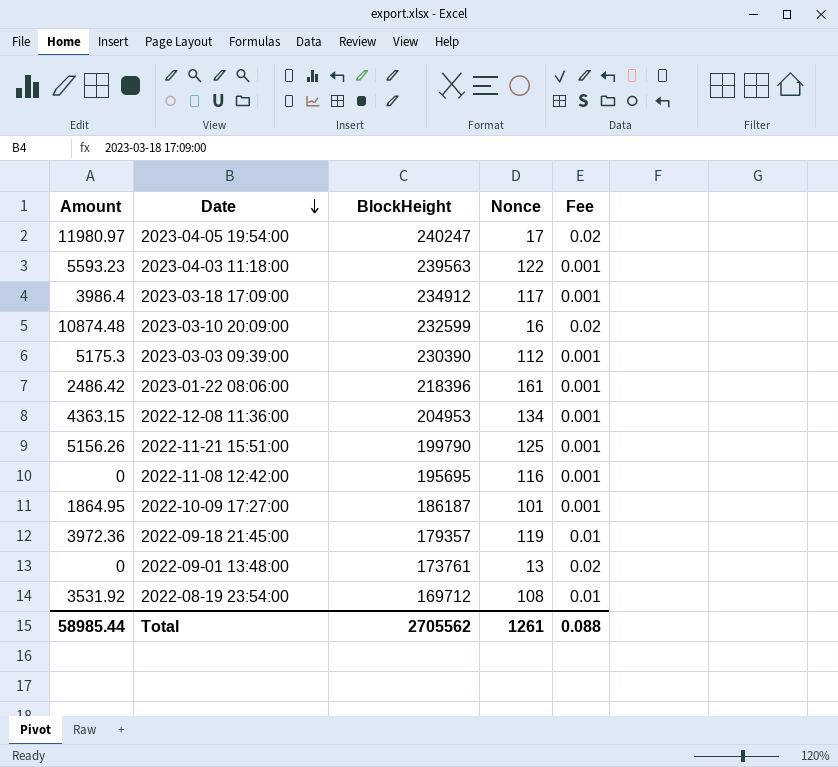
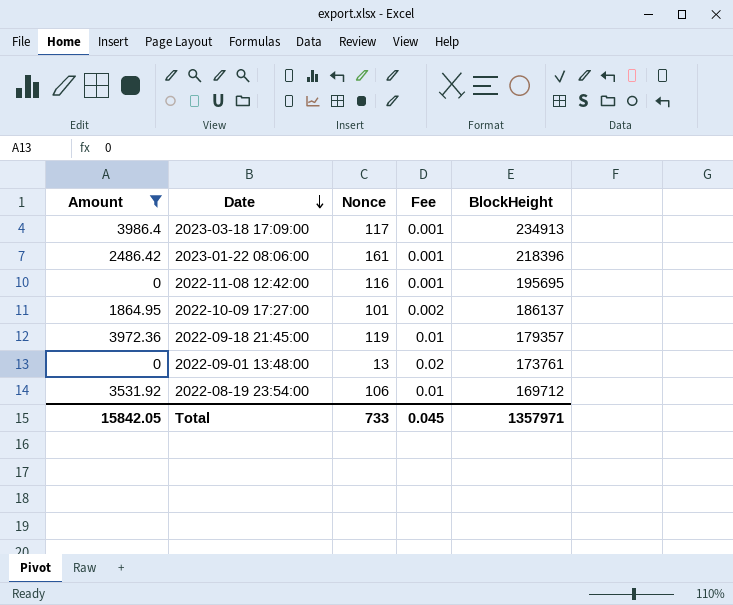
filter: none -> Amount <= 3986.4
column BlockHeight | position: 3 -> 5
2023-03-18 17:09:00 | BlockHeight: 234912 -> 234913
2022-10-09 17:27:00 | Fee: 0.001 -> 0.002
2022-10-09 17:27:00 | BlockHeight: 186187 -> 186137
2022-08-19 23:54:00 | Nonce: 108 -> 106
Total | Amount: 58985.44 -> 15842.05
Total | Nonce: 1261 -> 733
Total | Fee: 0.088 -> 0.045
Total | BlockHeight: 2705562 -> 1357971

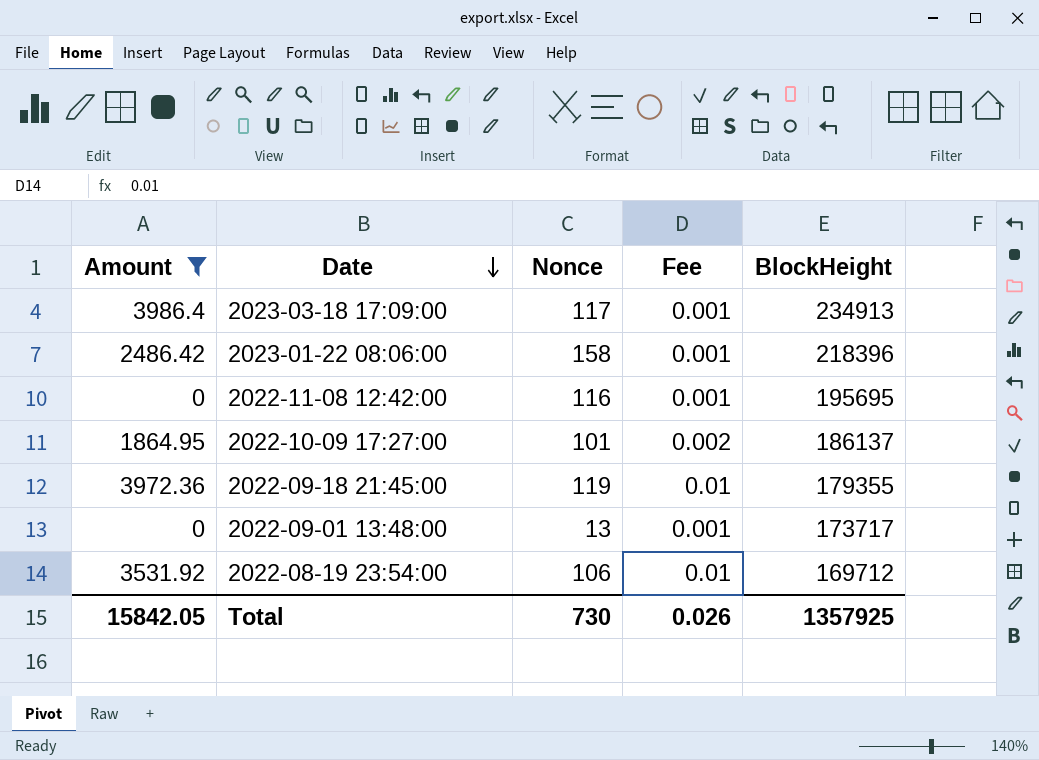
2023-01-22 08:06:00 | Nonce: 161 -> 158
2022-09-18 21:45:00 | BlockHeight: 179357 -> 179355
2022-09-01 13:48:00 | Fee: 0.02 -> 0.001
2022-09-01 13:48:00 | BlockHeight: 173761 -> 173717
Total | Nonce: 733 -> 730
Total | Fee: 0.045 -> 0.026
Total | BlockHeight: 1357971 -> 1357925

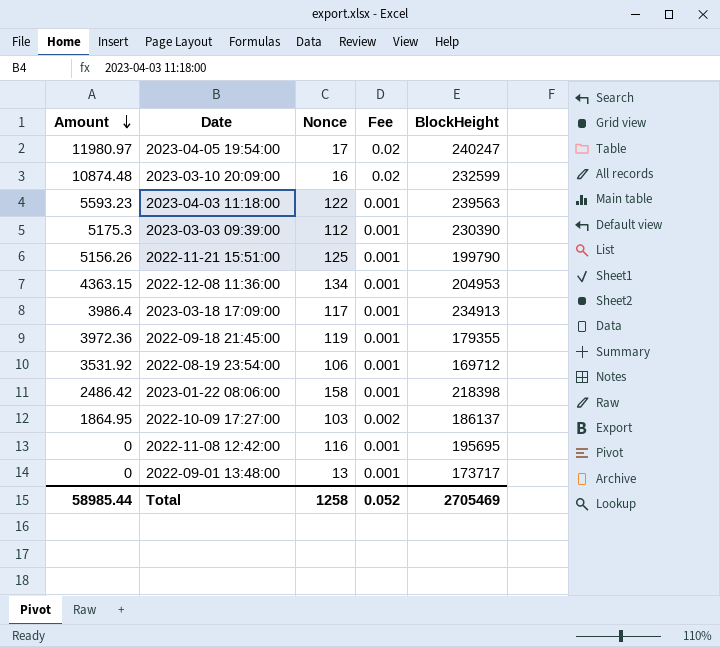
filter: Amount <= 3986.4 -> none
row order: Date descending -> Amount descending
2022-09-18 21:45:00 | Fee: 0.01 -> 0.001
2022-08-19 23:54:00 | Fee: 0.01 -> 0.001
2023-01-22 08:06:00 | BlockHeight: 218396 -> 218398
2022-10-09 17:27:00 | Nonce: 101 -> 103
Total | Amount: 15842.05 -> 58985.44
Total | Nonce: 730 -> 1258
Total | Fee: 0.026 -> 0.052
Total | BlockHeight: 1357925 -> 2705469

